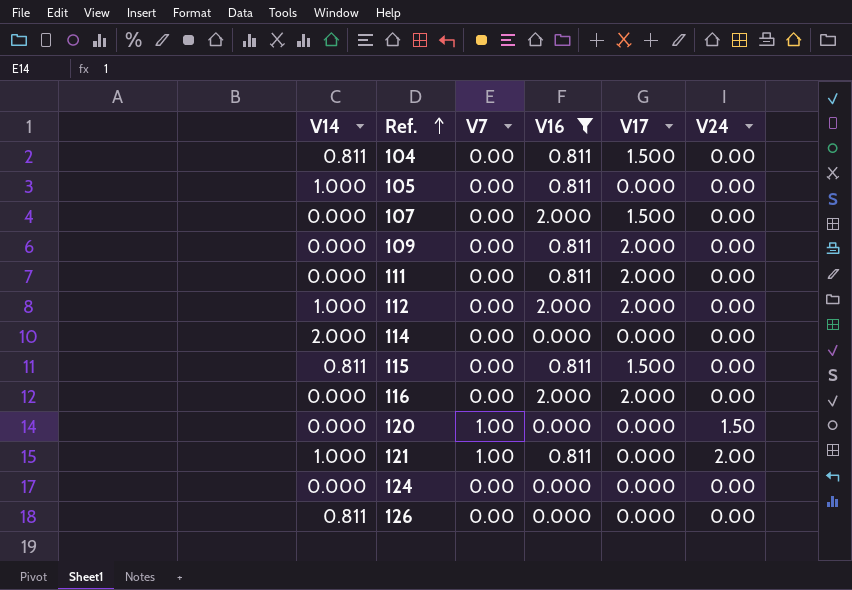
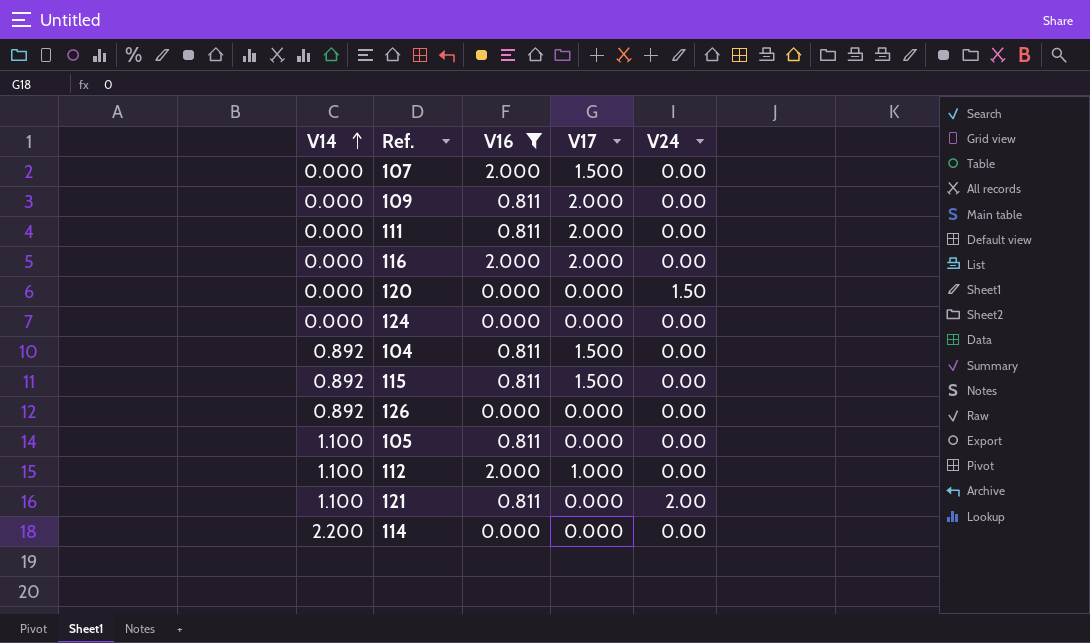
row order: Ref. ascending -> V14 ascending
column V7 | position: 3 -> none
104 | V14: 0.811 -> 0.892
115 | V14: 0.811 -> 0.892
126 | V14: 0.811 -> 0.892
105 | V14: 1.000 -> 1.100
112 | V14: 1.000 -> 1.100
112 | V17: 2.000 -> 1.000
121 | V14: 1.000 -> 1.100
114 | V14: 2.000 -> 2.200

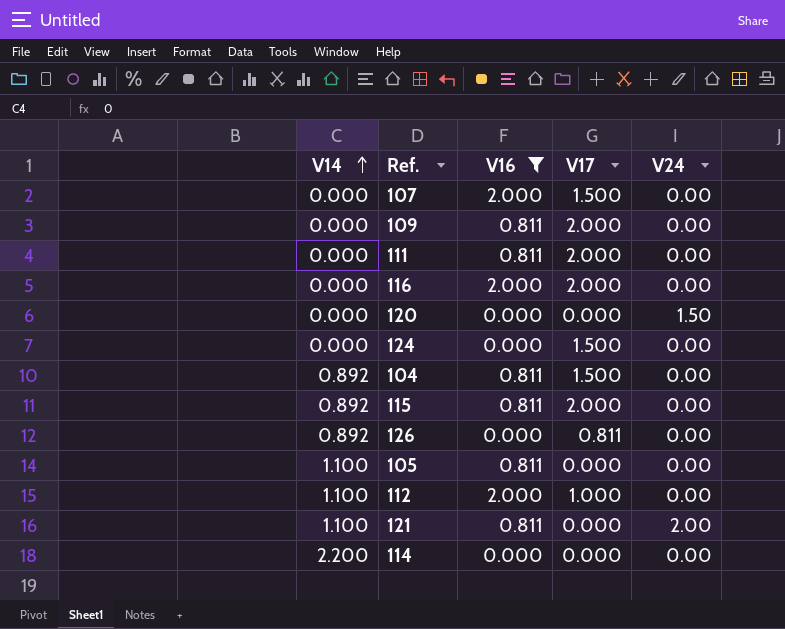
124 | V17: 0.000 -> 1.500
115 | V17: 1.500 -> 2.000
126 | V17: 0.000 -> 0.811

